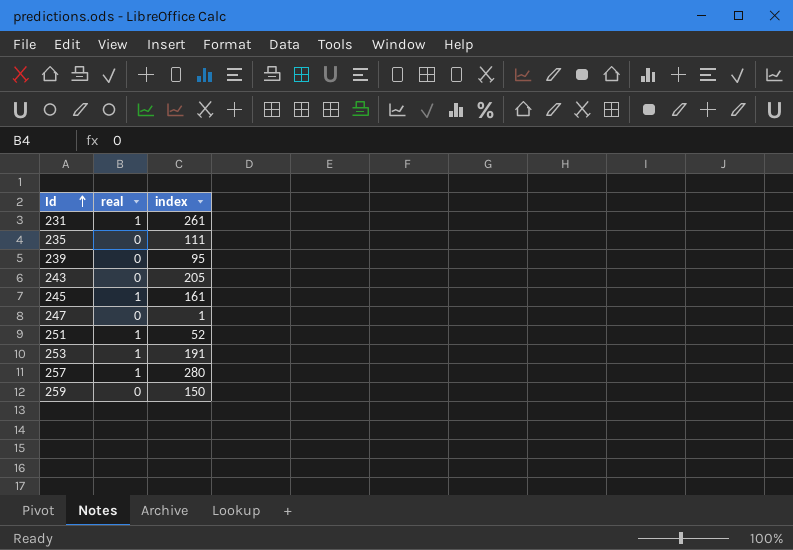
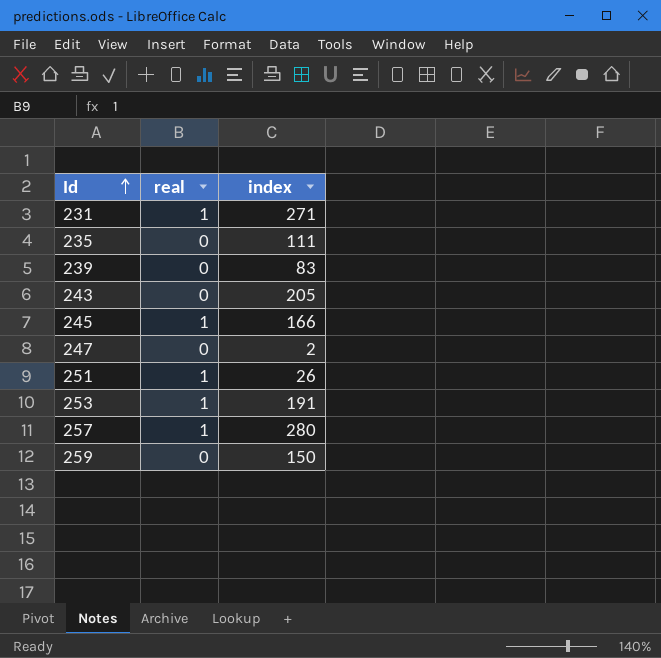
231 | index: 261 -> 271
239 | index: 95 -> 83
245 | index: 161 -> 166
247 | index: 1 -> 2
251 | index: 52 -> 26

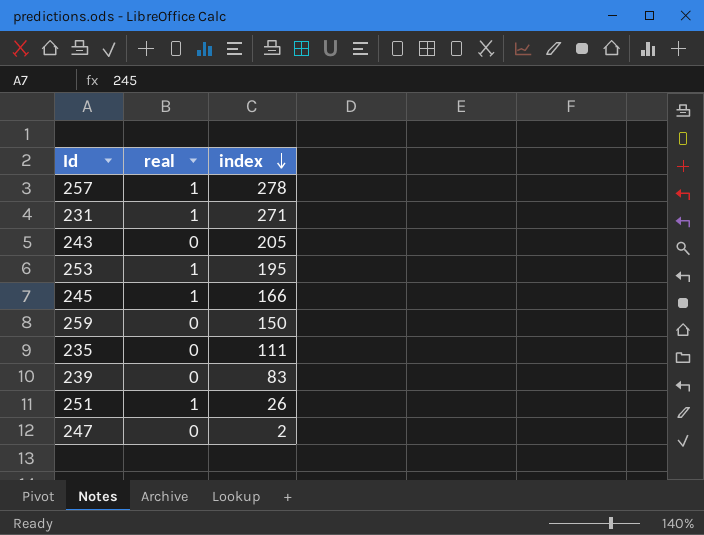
row order: Id ascending -> index descending
257 | index: 280 -> 278
253 | index: 191 -> 195

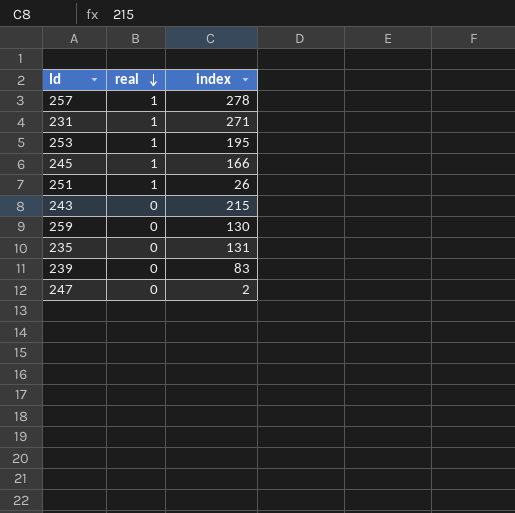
row order: index descending -> real descending
243 | index: 205 -> 215
259 | index: 150 -> 130
235 | index: 111 -> 131

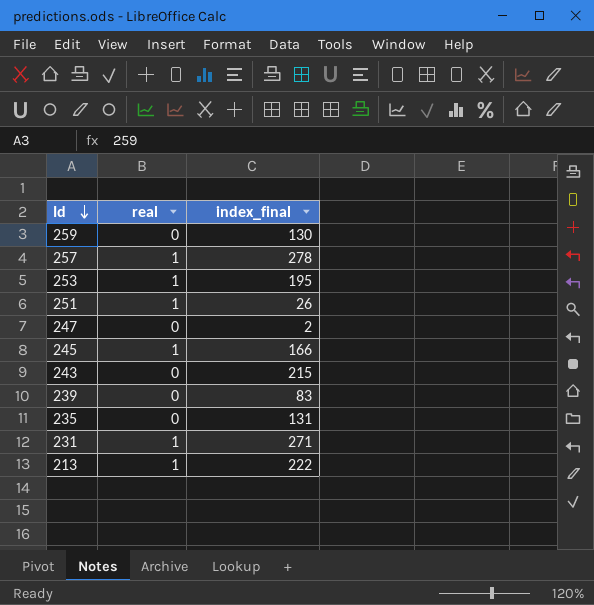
row order: real descending -> Id descending
column name: index -> index_final
row 213: none -> 1 | 222

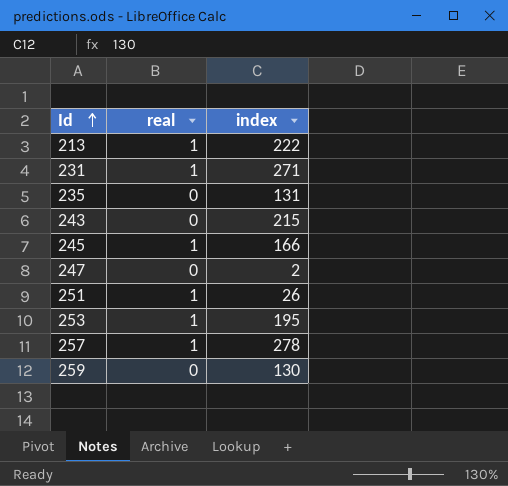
row order: Id descending -> Id ascending
column name: index_final -> index
row 239: 0 | 83 -> none

